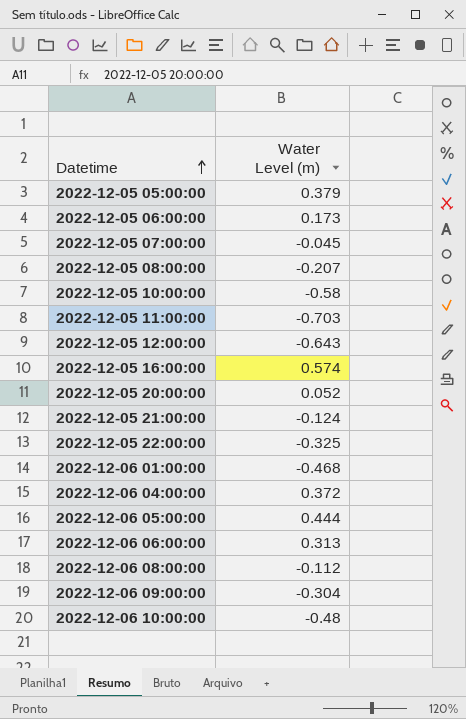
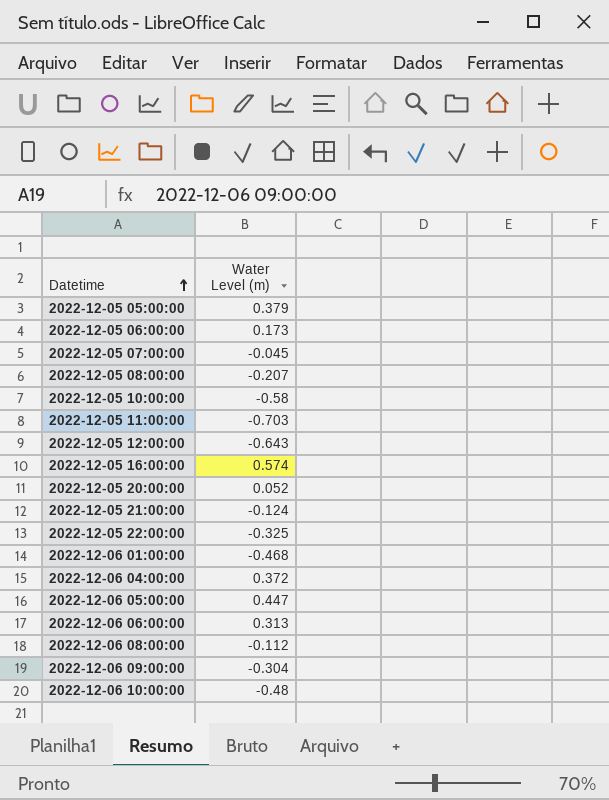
2022-12-06 05:00:00 | Water Level (m): 0.444 -> 0.447

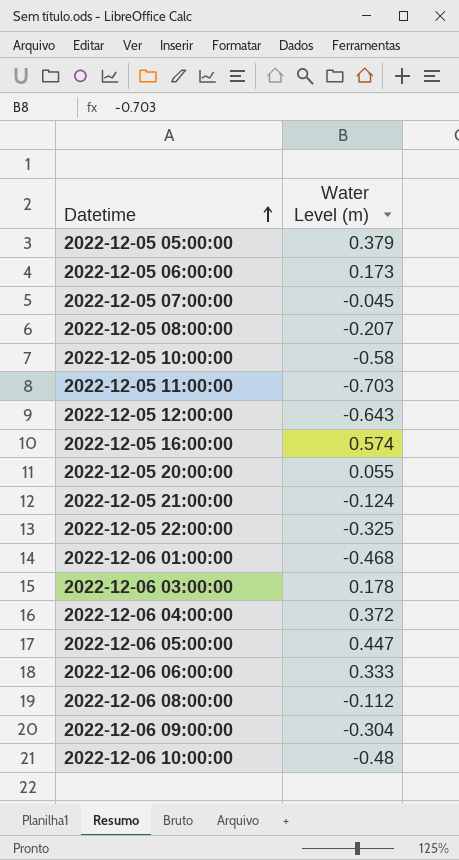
2022-12-05 20:00:00 | Water Level (m): 0.052 -> 0.055
row 2022-12-06 03:00:00: none -> 0.178
2022-12-06 06:00:00 | Water Level (m): 0.313 -> 0.333

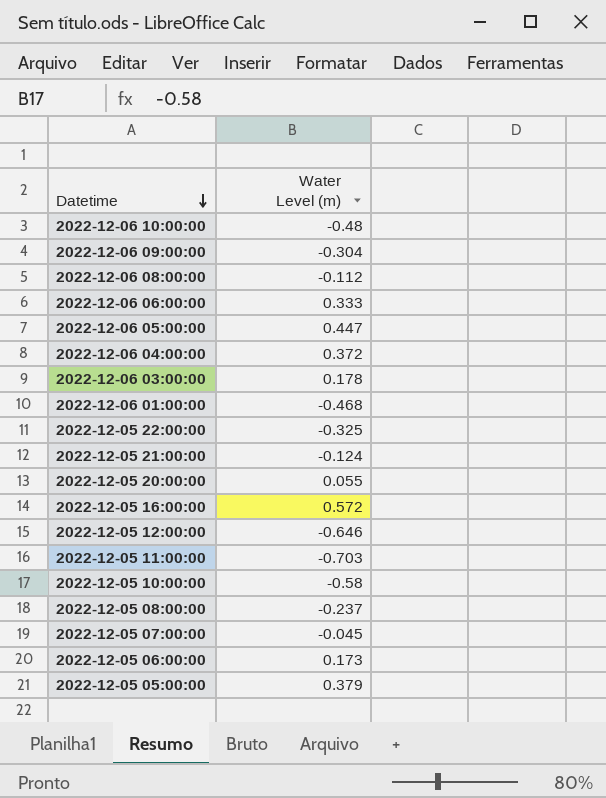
row order: Datetime ascending -> Datetime descending
2022-12-05 16:00:00 | Water Level (m): 0.574 -> 0.572
2022-12-05 12:00:00 | Water Level (m): -0.643 -> -0.646
2022-12-05 08:00:00 | Water Level (m): -0.207 -> -0.237

